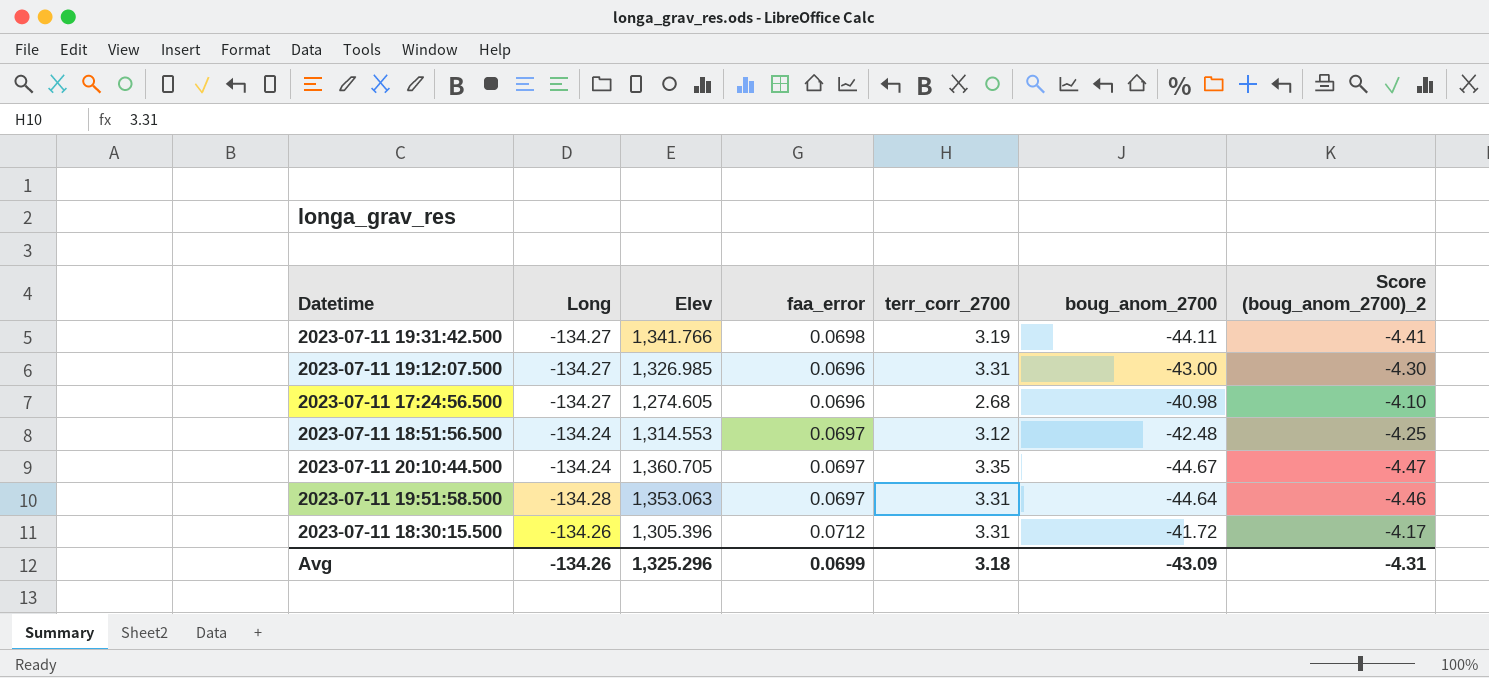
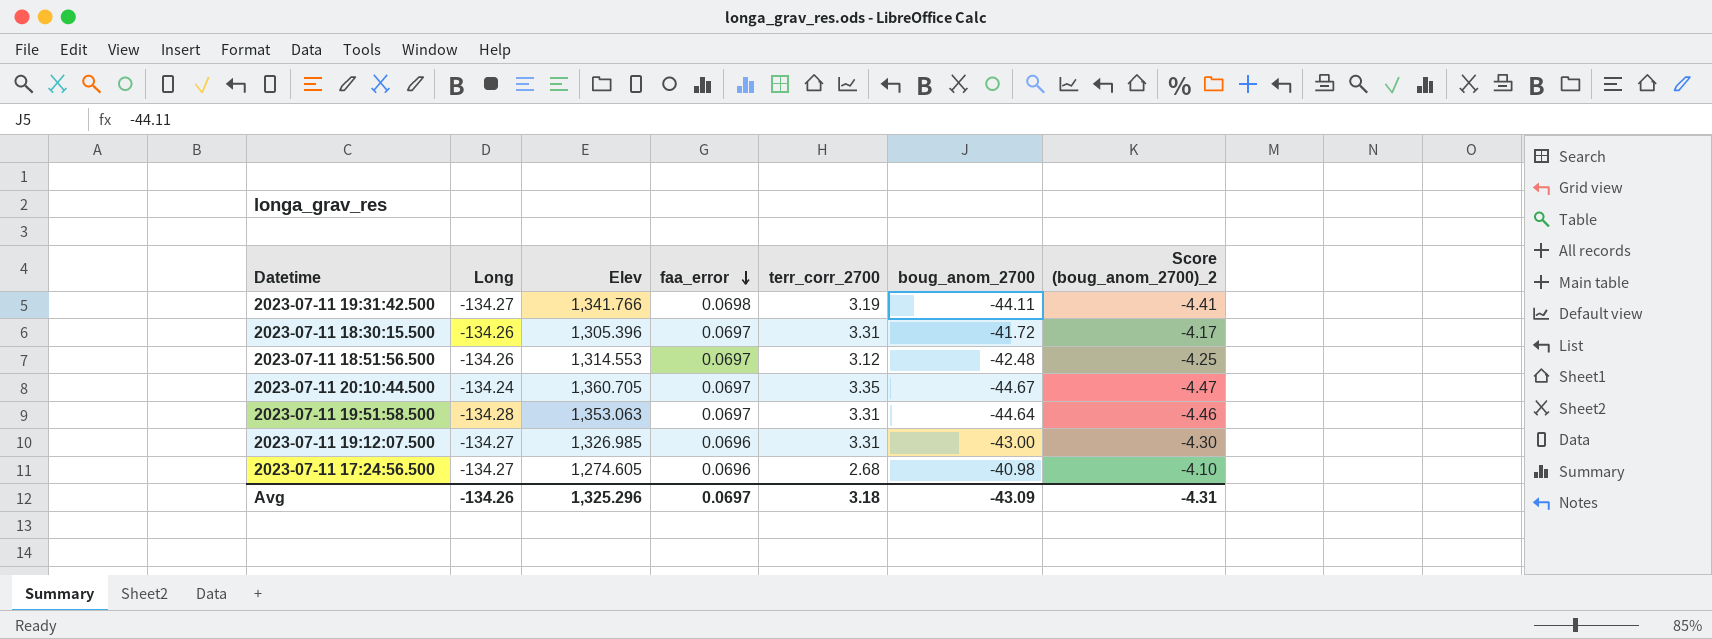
row order: none -> faa_error descending
2023-07-11 18:30:15.500 | faa_error: 0.0712 -> 0.0697
2023-07-11 18:51:56.500 | Long: -134.24 -> -134.26
Avg | faa_error: 0.0699 -> 0.0697

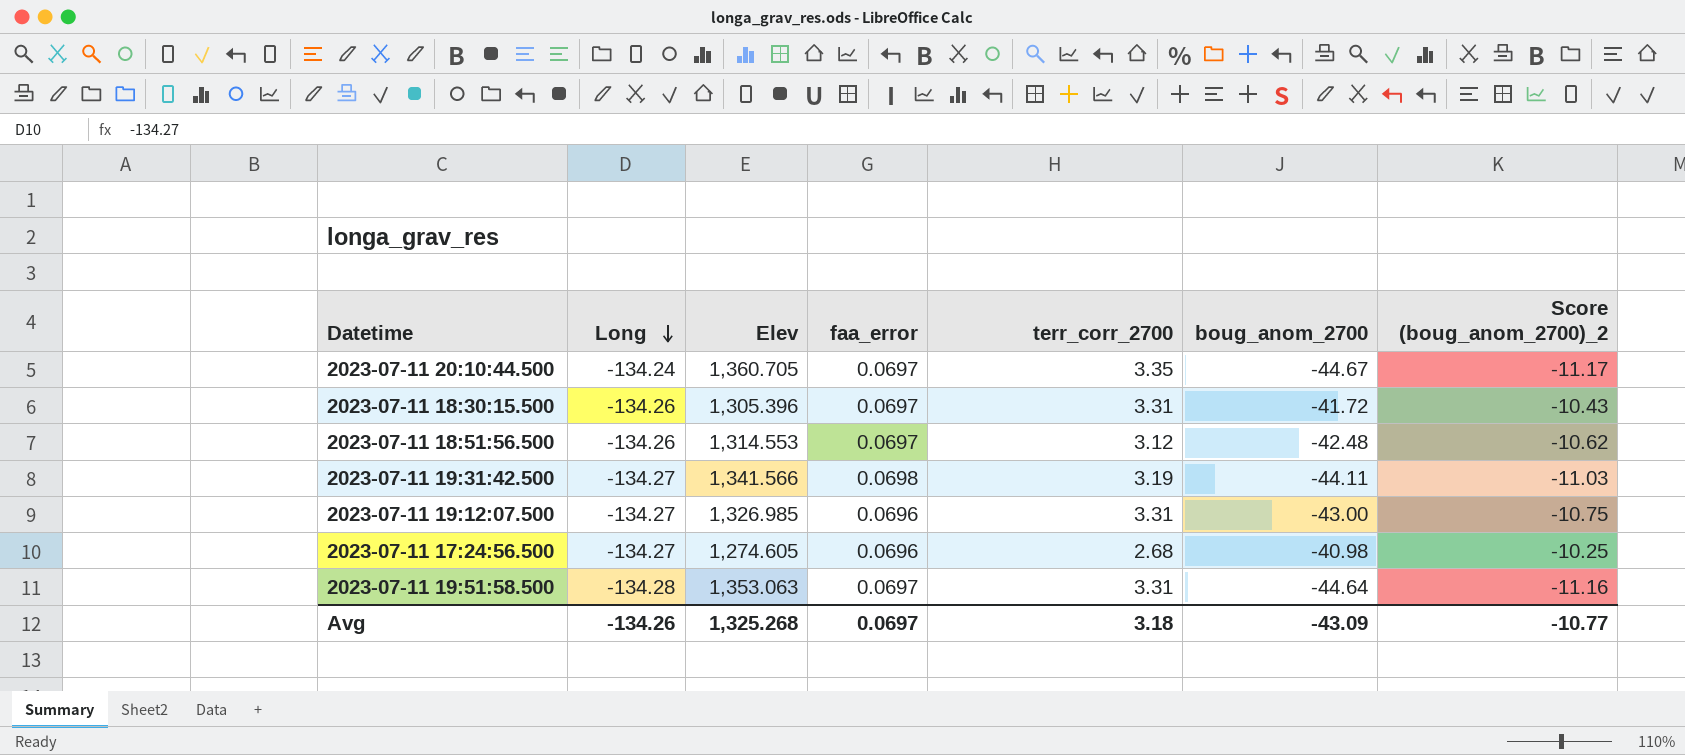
row order: faa_error descending -> Long descending
column Score (boug_anom_2700)_2 | formula: [boug_anom_2700] * 0.1 -> [boug_anom_2700] * 0.25
2023-07-11 19:31:42.500 | Elev: 1,341.766 -> 1,341.566
Avg | Elev: 1,325.296 -> 1,325.268
Avg | Score (boug_anom_2700)_2: -4.31 -> -10.77

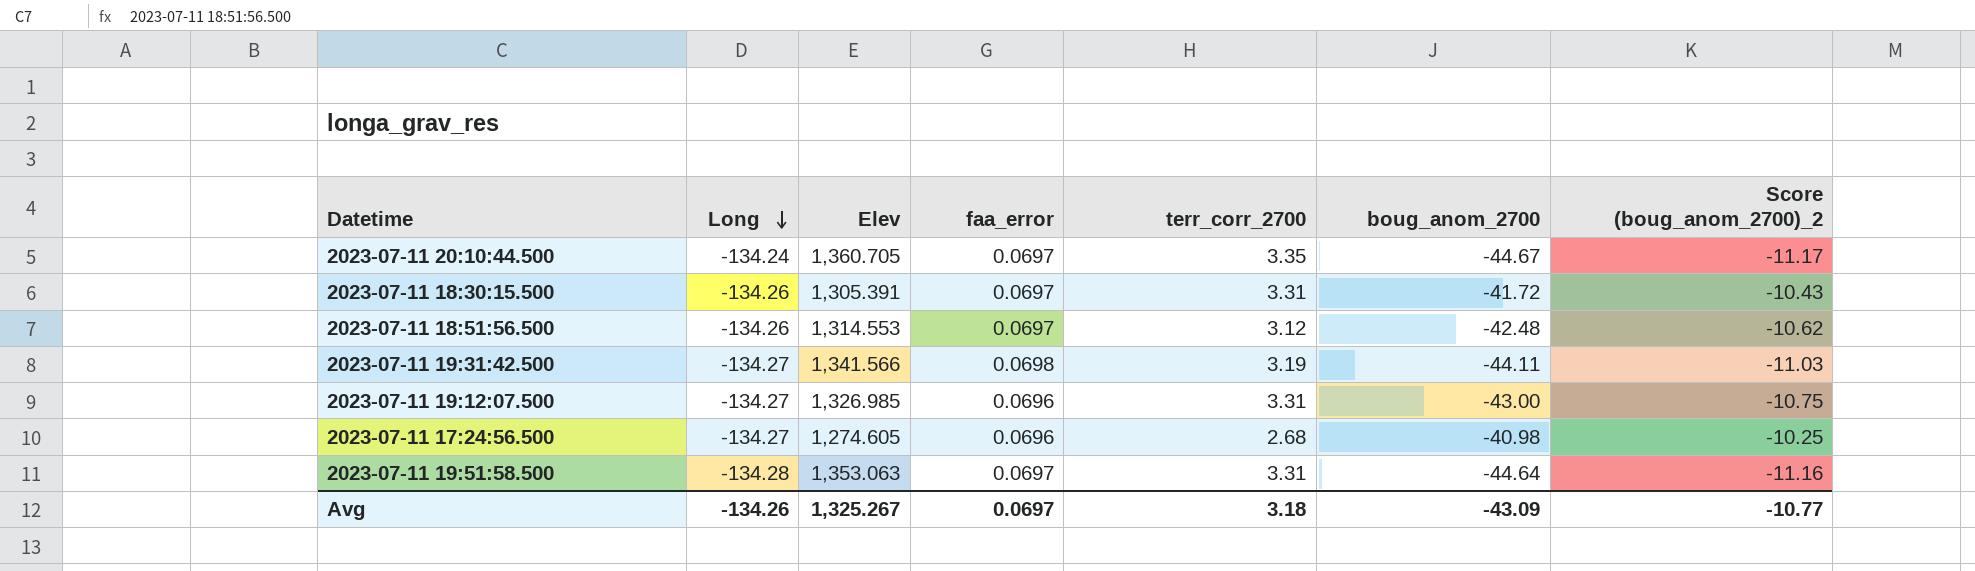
2023-07-11 18:30:15.500 | Elev: 1,305.396 -> 1,305.391
Avg | Elev: 1,325.268 -> 1,325.267

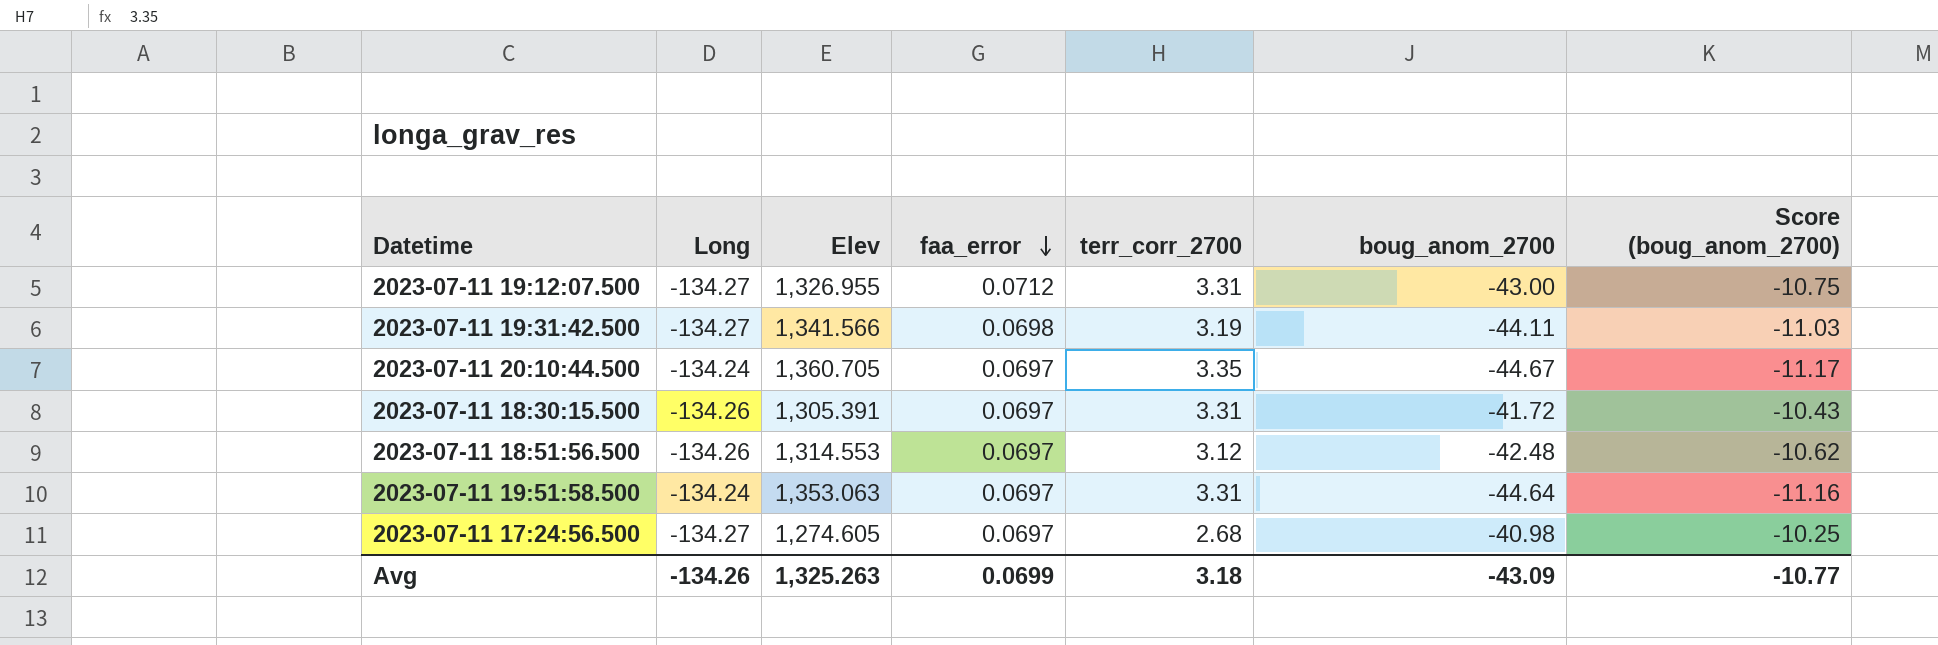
row order: Long descending -> faa_error descending
column name: Score (boug_anom_2700)_2 -> Score (boug_anom_2700)
2023-07-11 19:12:07.500 | Elev: 1,326.985 -> 1,326.955
2023-07-11 19:12:07.500 | faa_error: 0.0696 -> 0.0712
2023-07-11 19:51:58.500 | Long: -134.28 -> -134.24
2023-07-11 17:24:56.500 | faa_error: 0.0696 -> 0.0697
Avg | Elev: 1,325.267 -> 1,325.263
Avg | faa_error: 0.0697 -> 0.0699

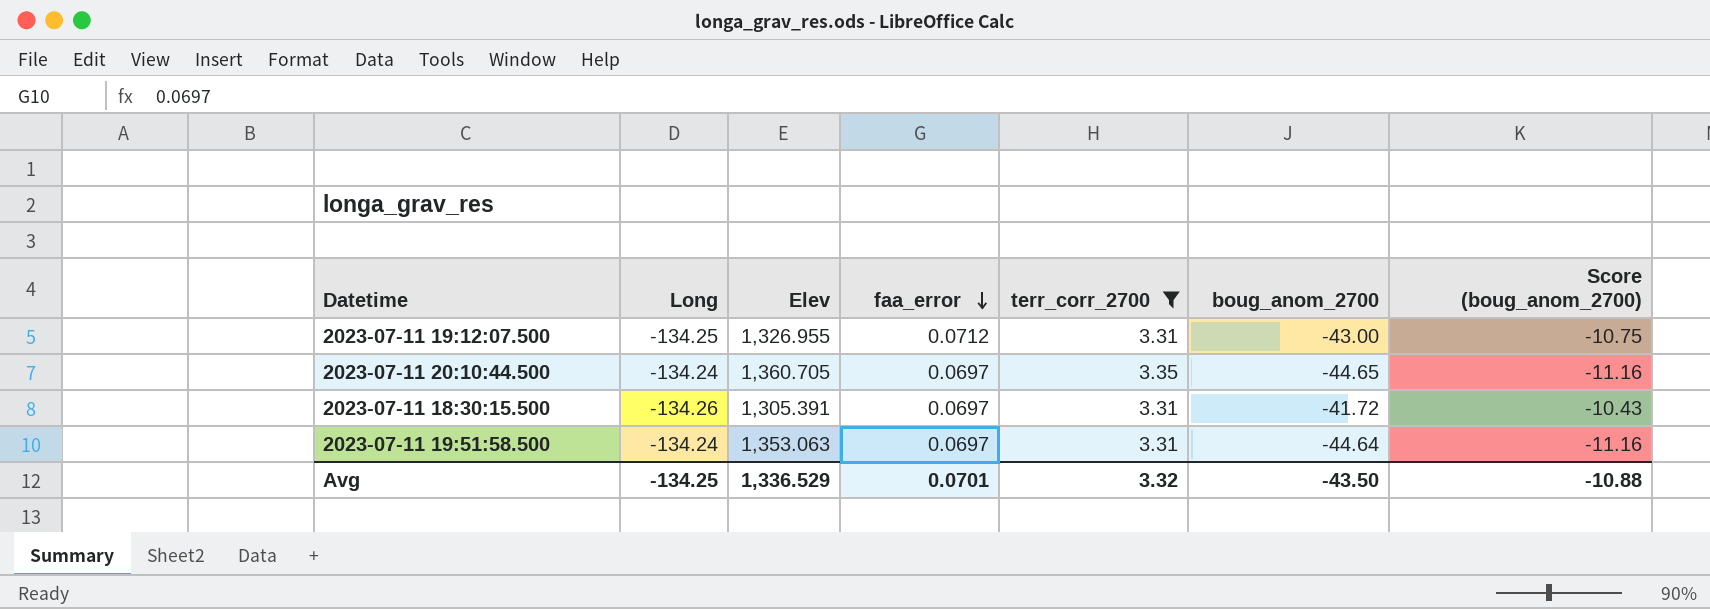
filter: none -> terr_corr_2700 >= 3.31
2023-07-11 19:12:07.500 | Long: -134.27 -> -134.25
2023-07-11 20:10:44.500 | boug_anom_2700: -44.67 -> -44.65
2023-07-11 20:10:44.500 | Score (boug_anom_2700): -11.17 -> -11.16
Avg | Long: -134.26 -> -134.25
Avg | Elev: 1,325.263 -> 1,336.529
Avg | faa_error: 0.0699 -> 0.0701
Avg | terr_corr_2700: 3.18 -> 3.32
Avg | boug_anom_2700: -43.09 -> -43.50
Avg | Score (boug_anom_2700): -10.77 -> -10.88

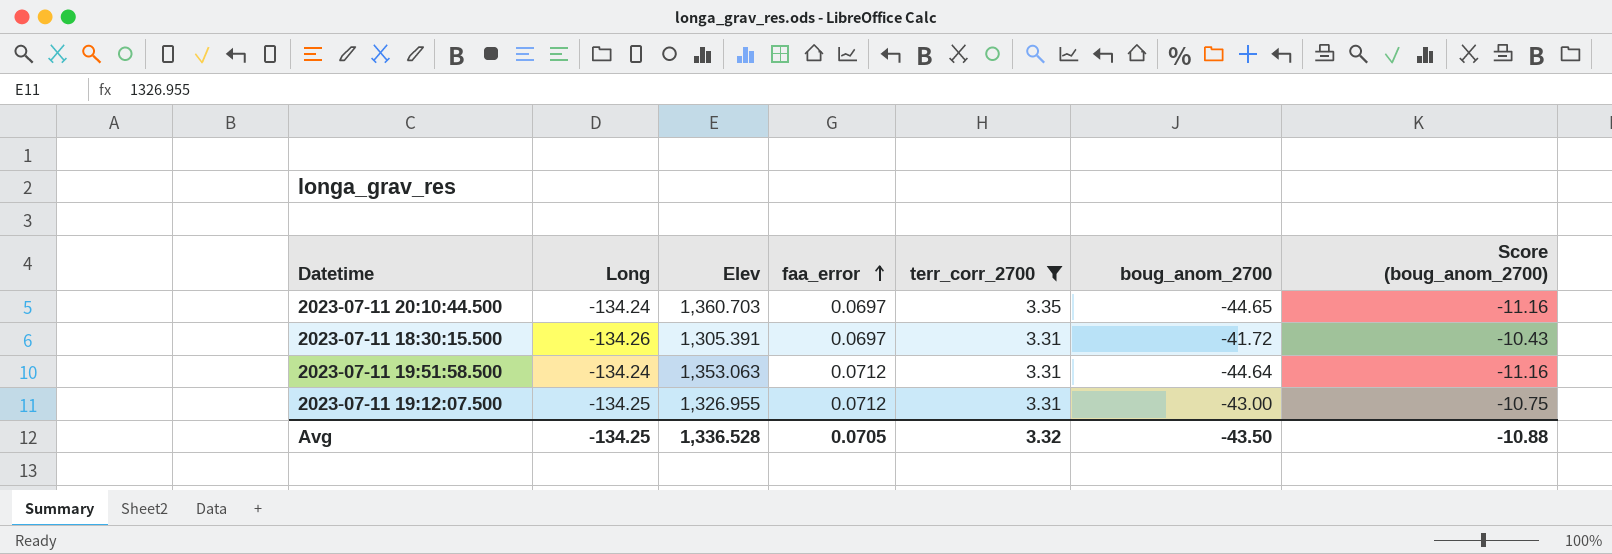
row order: faa_error descending -> faa_error ascending
2023-07-11 20:10:44.500 | Elev: 1,360.705 -> 1,360.703
2023-07-11 19:51:58.500 | faa_error: 0.0697 -> 0.0712
Avg | Elev: 1,336.529 -> 1,336.528
Avg | faa_error: 0.0701 -> 0.0705

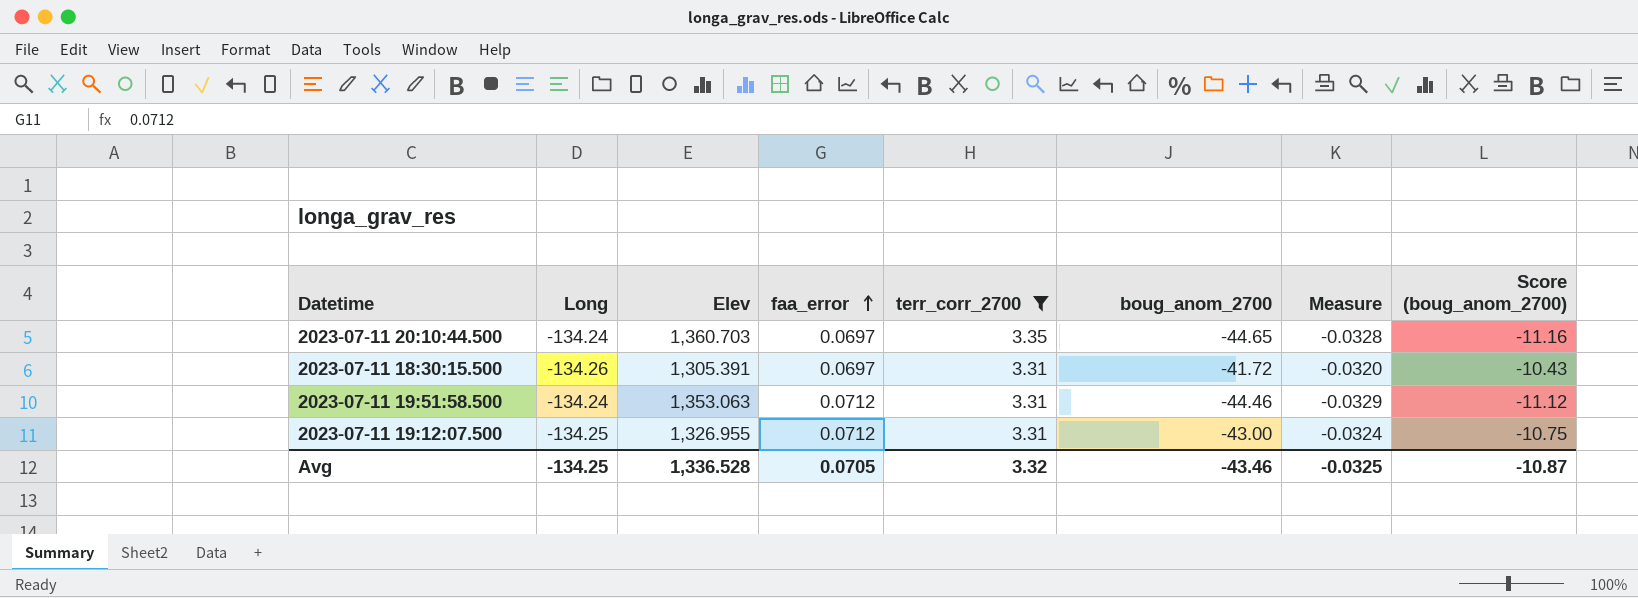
column Measure | formula: none -> [boug_anom_2700] / [Elev]
2023-07-11 19:51:58.500 | boug_anom_2700: -44.64 -> -44.46
2023-07-11 19:51:58.500 | Score (boug_anom_2700): -11.16 -> -11.12
Avg | boug_anom_2700: -43.50 -> -43.46
Avg | Score (boug_anom_2700): -10.88 -> -10.87

